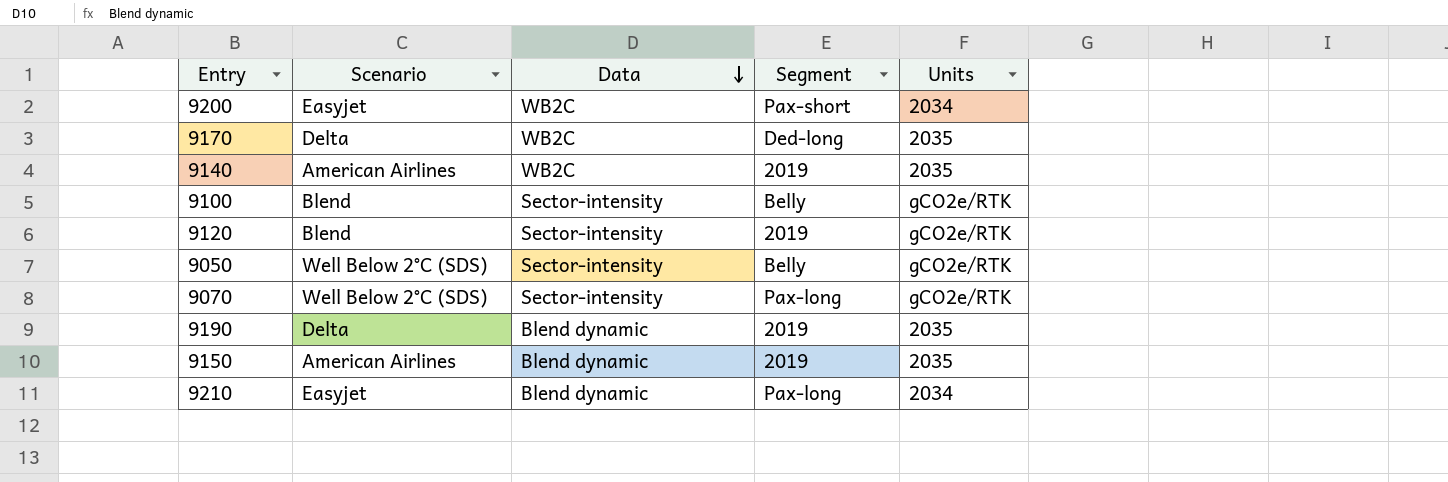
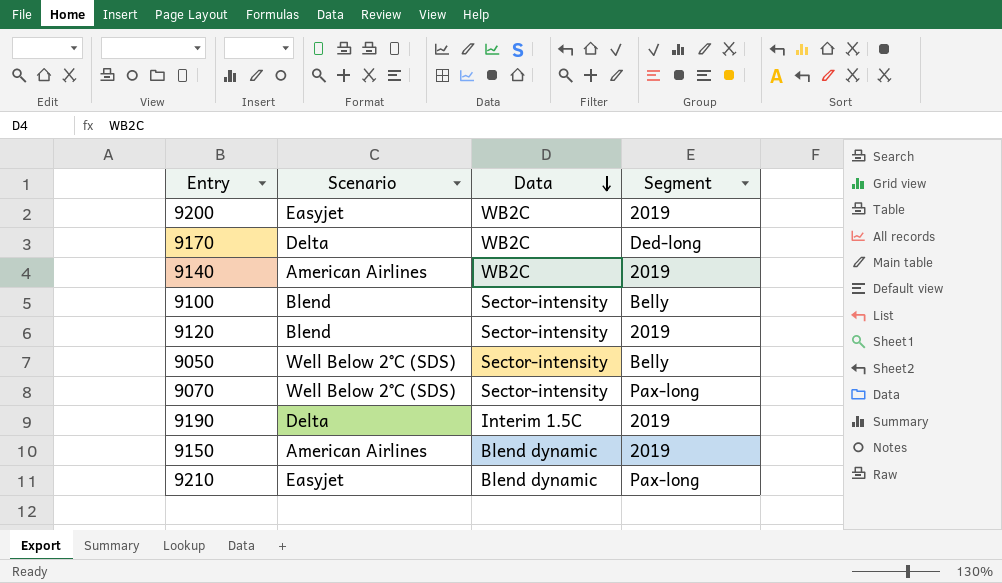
column Units | position: 5 -> none
9200 | Segment: Pax-short -> 2019
9190 | Data: Blend dynamic -> Interim 1.5C

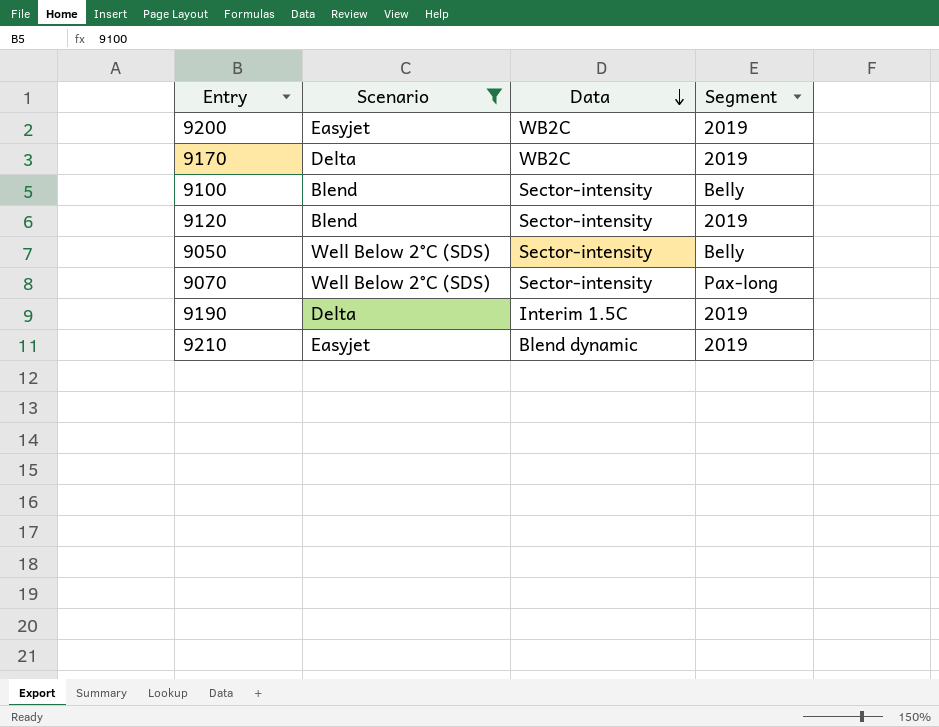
filter: none -> Scenario != American Airlines
9170 | Segment: Ded-long -> 2019
9210 | Segment: Pax-long -> 2019

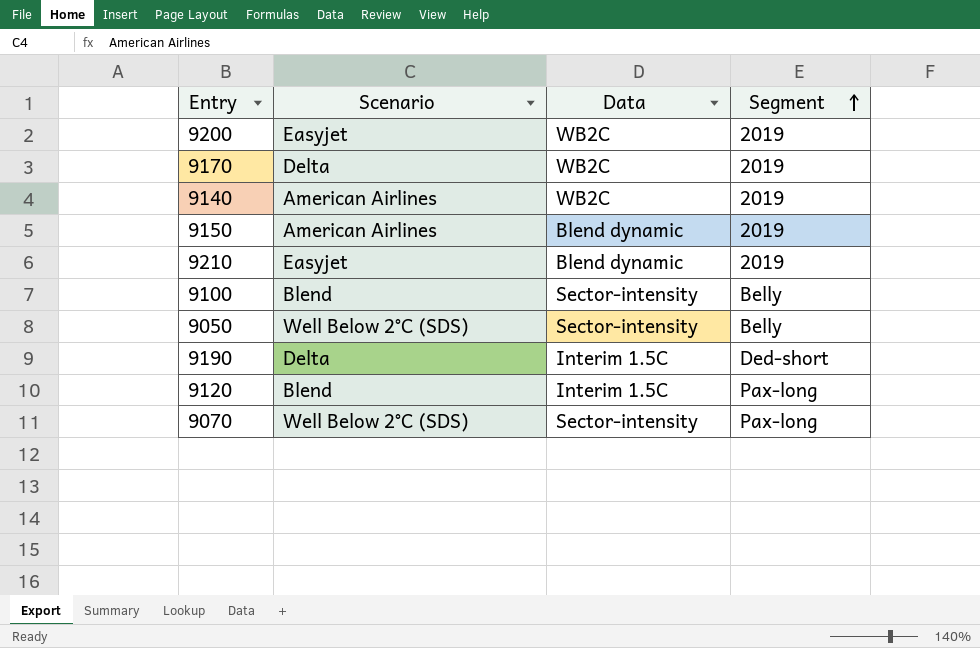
filter: Scenario != American Airlines -> none
row order: Data descending -> Segment ascending
9190 | Segment: 2019 -> Ded-short
9120 | Data: Sector-intensity -> Interim 1.5C
9120 | Segment: 2019 -> Pax-long

